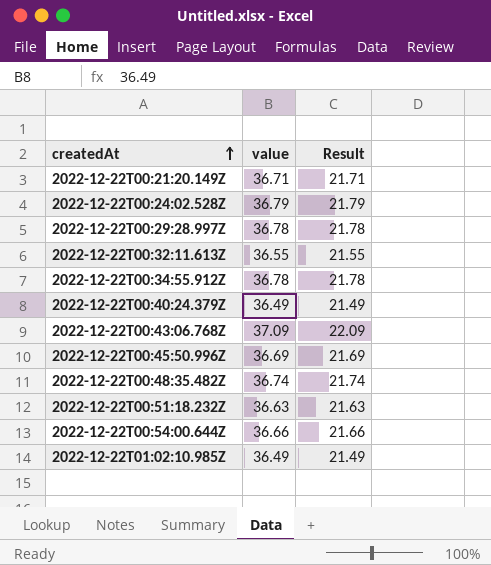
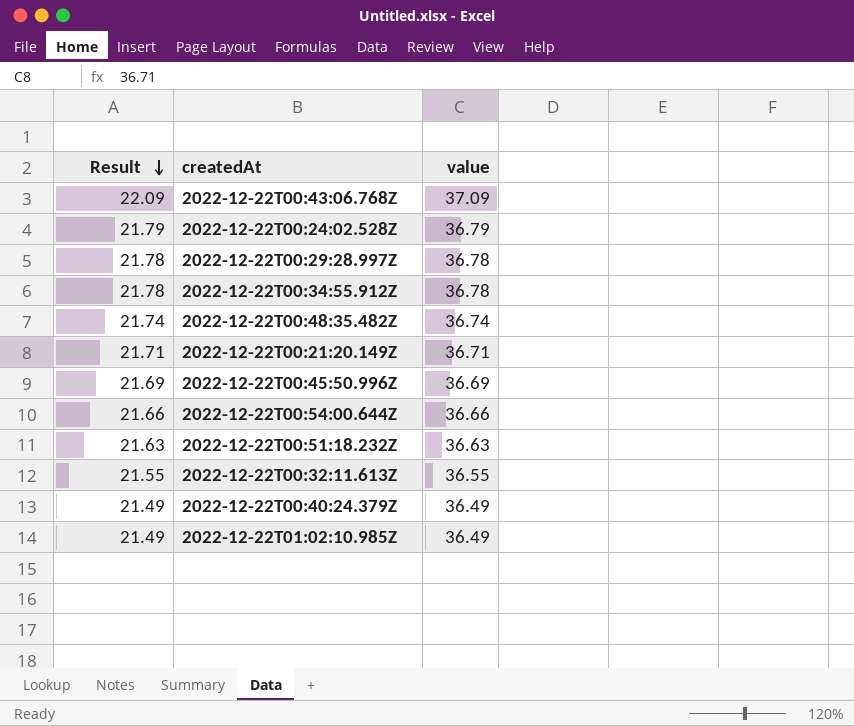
row order: createdAt ascending -> Result descending
column Result | position: 3 -> 1

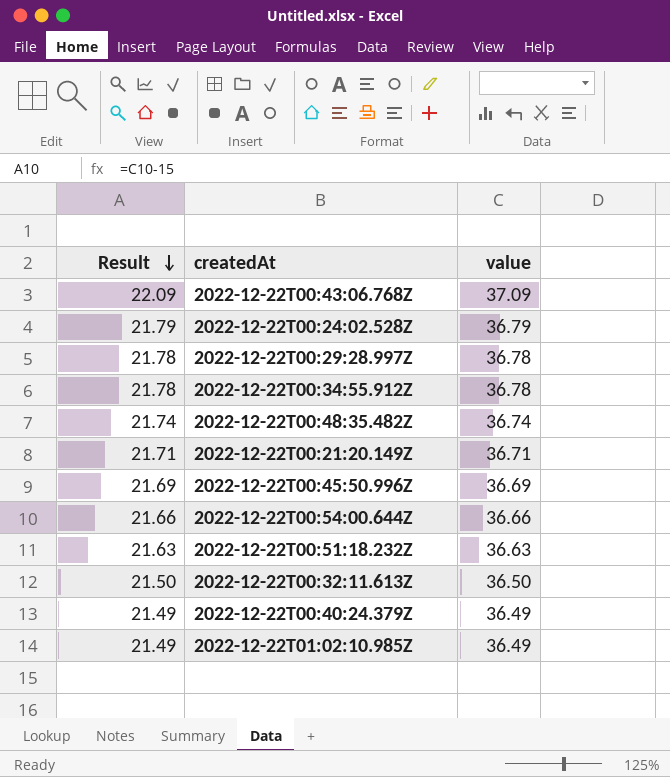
2022-12-22T00:32:11.613Z | Result: 21.55 -> 21.50
2022-12-22T00:32:11.613Z | value: 36.55 -> 36.50

